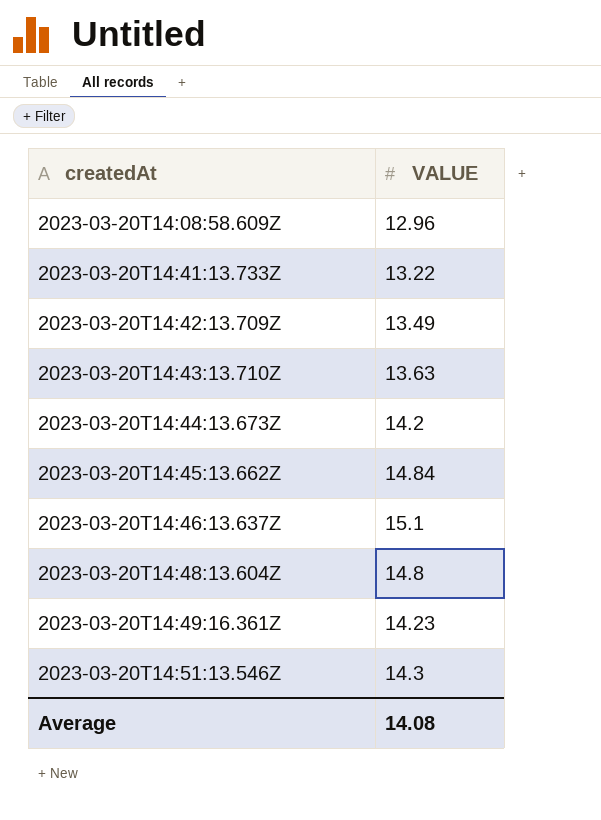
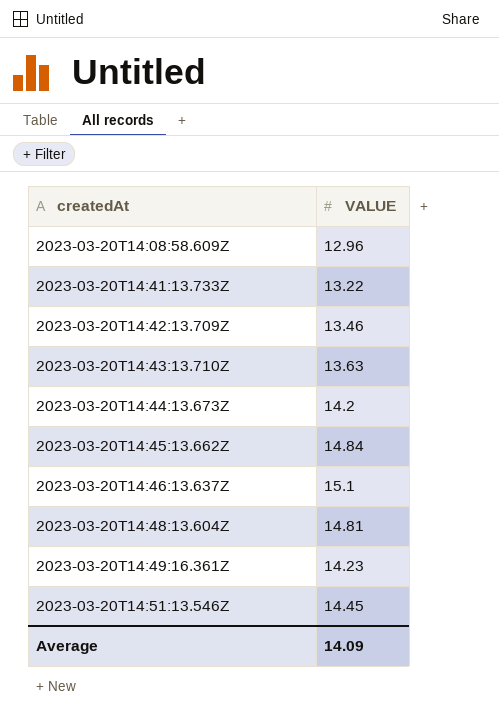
2023-03-20T14:42:13.709Z | VALUE: 13.49 -> 13.46
2023-03-20T14:48:13.604Z | VALUE: 14.8 -> 14.81
2023-03-20T14:51:13.546Z | VALUE: 14.3 -> 14.45
Average | VALUE: 14.08 -> 14.09

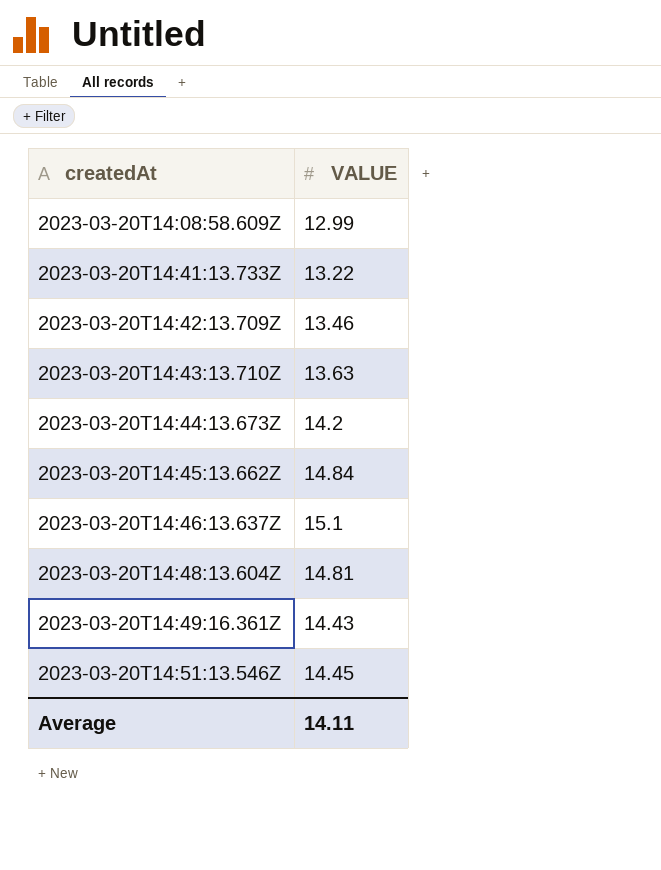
2023-03-20T14:08:58.609Z | VALUE: 12.96 -> 12.99
2023-03-20T14:49:16.361Z | VALUE: 14.23 -> 14.43
Average | VALUE: 14.09 -> 14.11

